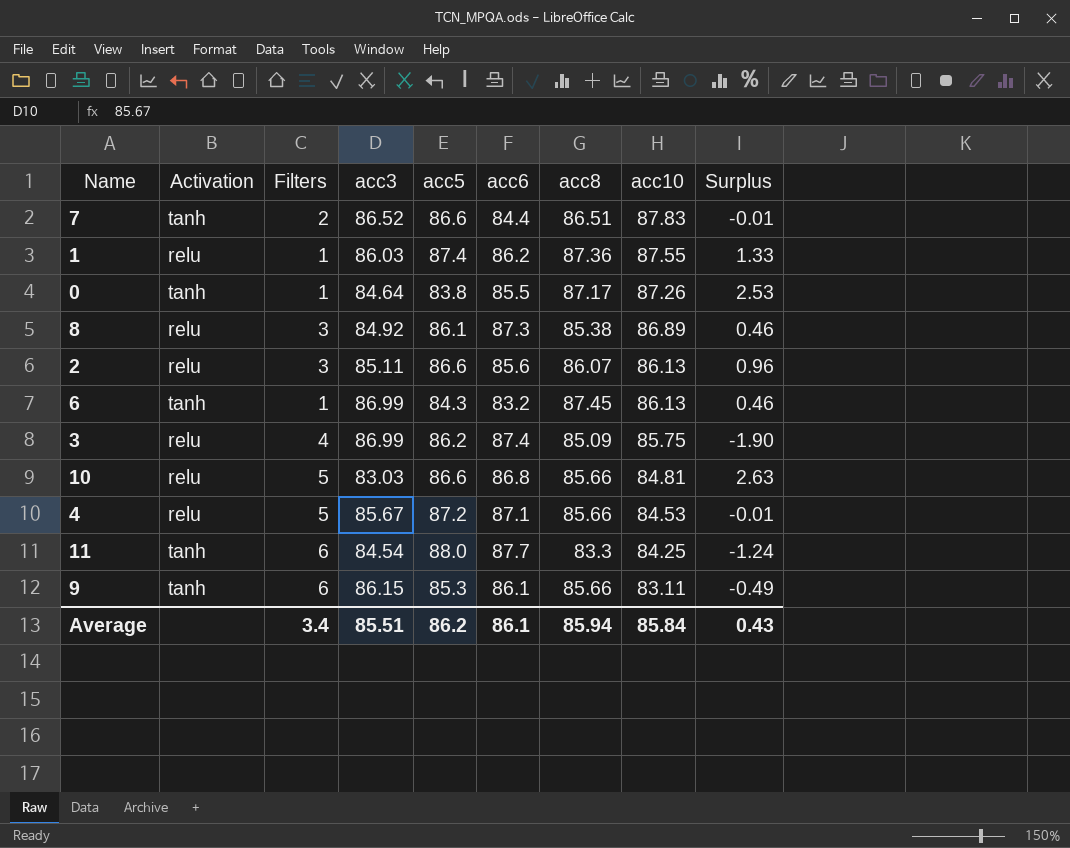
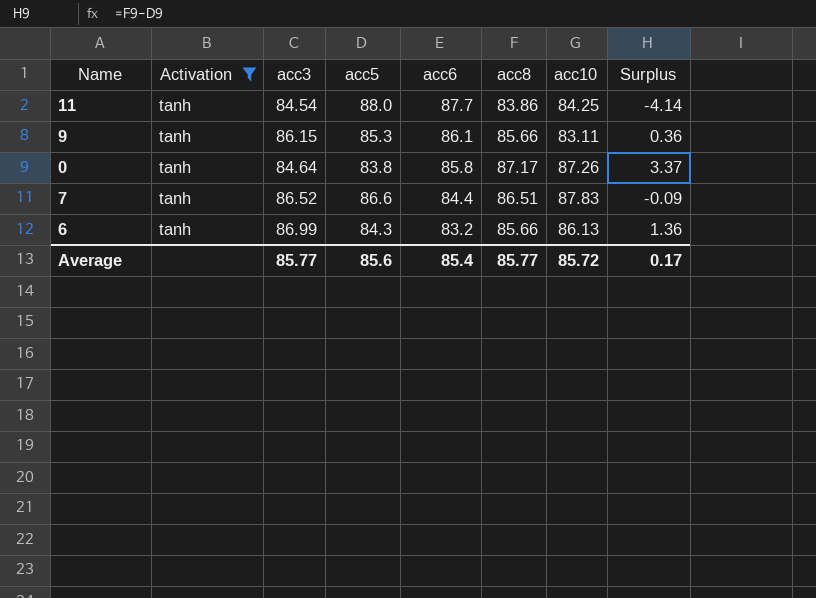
filter: none -> Activation = tanh
row order: acc10 descending -> acc6 descending
column Filters | position: 3 -> none
column Surplus | formula: [acc8] - [acc3] -> [acc8] - [acc5]
11 | acc8: 83.3 -> 83.86
0 | acc6: 85.5 -> 85.8
6 | acc8: 87.45 -> 85.66
Average | acc3: 85.51 -> 85.77
Average | acc5: 86.2 -> 85.6
Average | acc6: 86.1 -> 85.4
Average | acc8: 85.94 -> 85.77
Average | acc10: 85.84 -> 85.72
Average | Surplus: 0.43 -> 0.17

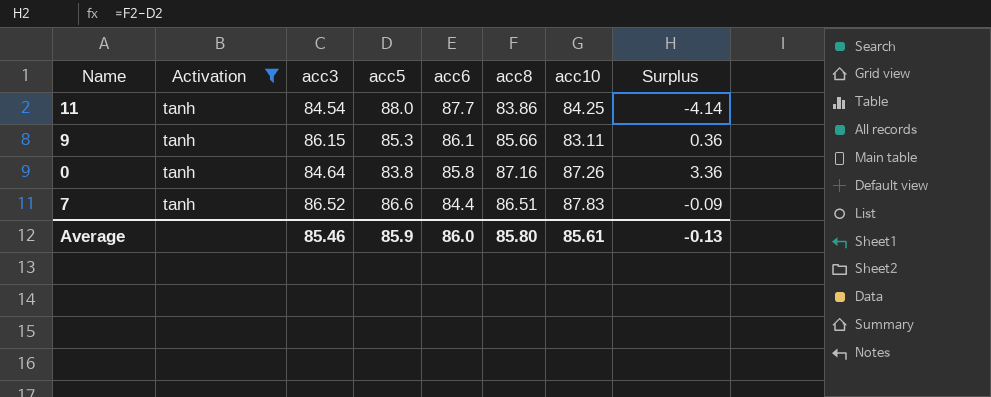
row 6: tanh | 86.99 | 84.3 | 83.2 | 85.66 | 86.13 | 1.36 -> none
0 | acc8: 87.17 -> 87.16
0 | Surplus: 3.37 -> 3.36
Average | acc3: 85.77 -> 85.46
Average | acc5: 85.6 -> 85.9
Average | acc6: 85.4 -> 86.0
Average | acc8: 85.77 -> 85.80
Average | acc10: 85.72 -> 85.61
Average | Surplus: 0.17 -> -0.13

